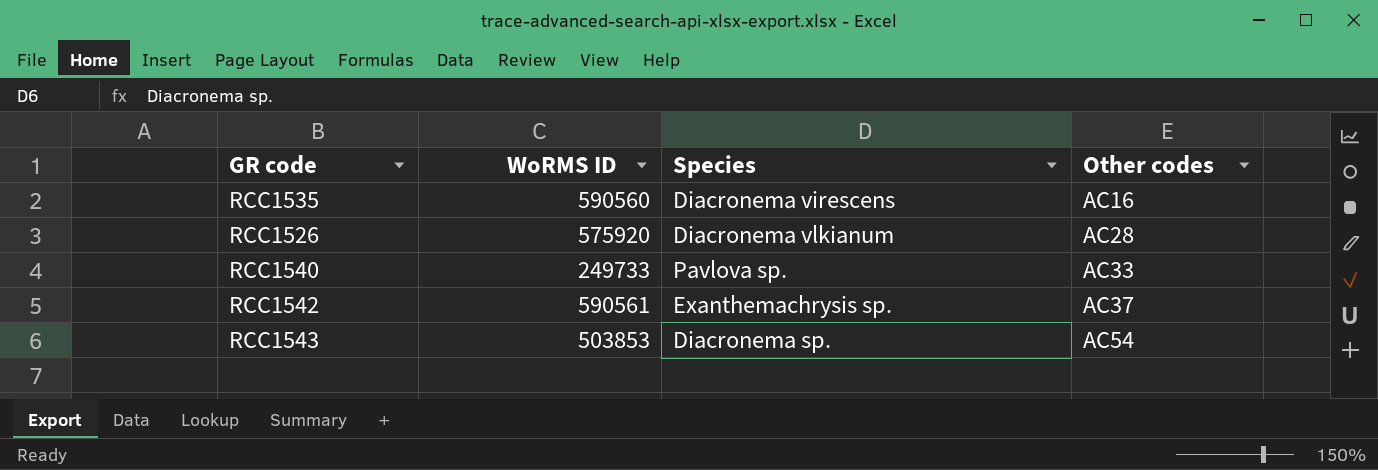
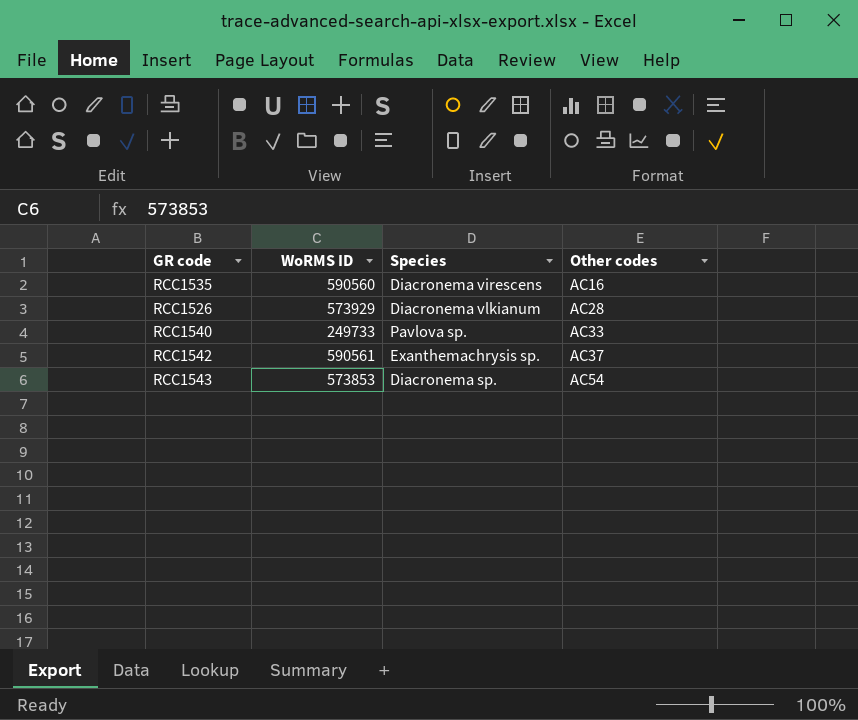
RCC1526 | WoRMS ID: 575920 -> 573929
RCC1543 | WoRMS ID: 503853 -> 573853

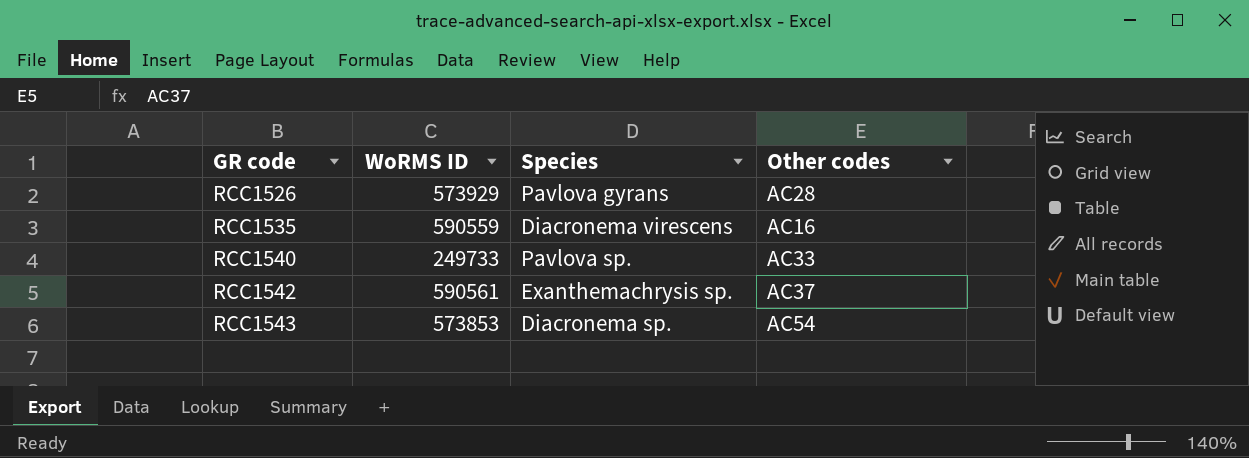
row order: Other codes ascending -> GR code ascending
RCC1526 | Species: Diacronema vlkianum -> Pavlova gyrans
RCC1535 | WoRMS ID: 590560 -> 590559

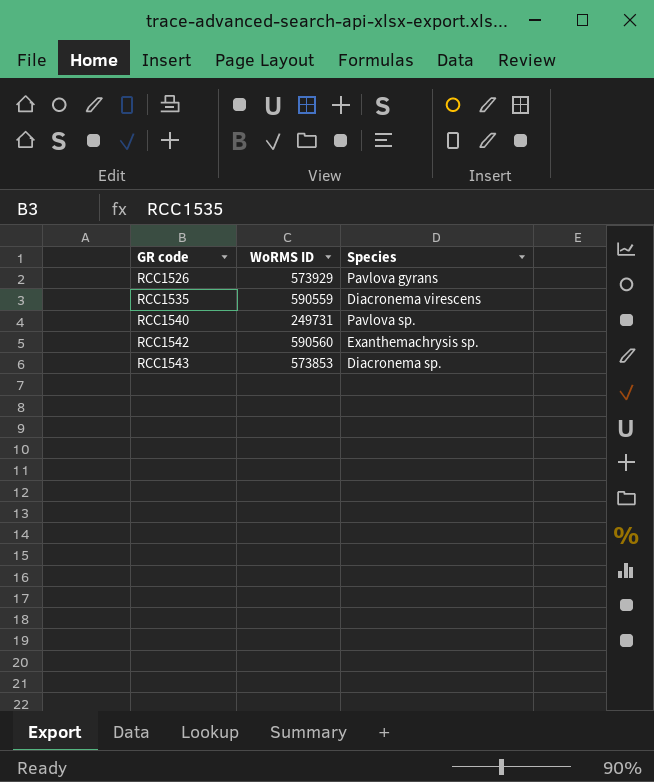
column Other codes | position: 4 -> none
RCC1540 | WoRMS ID: 249733 -> 249731
RCC1542 | WoRMS ID: 590561 -> 590560

